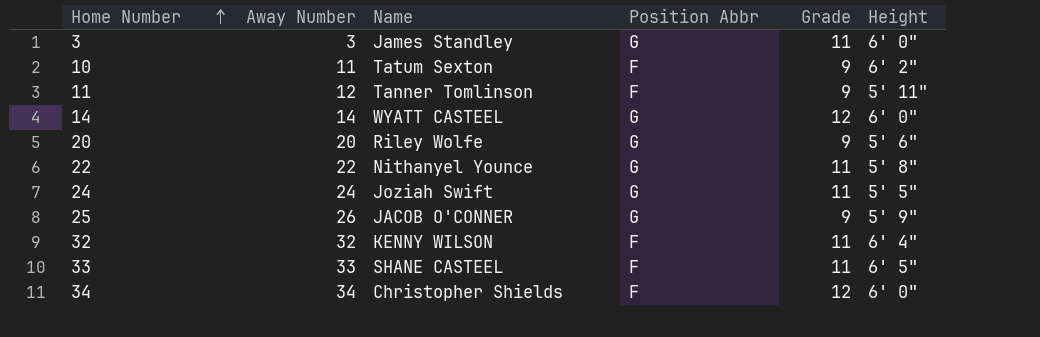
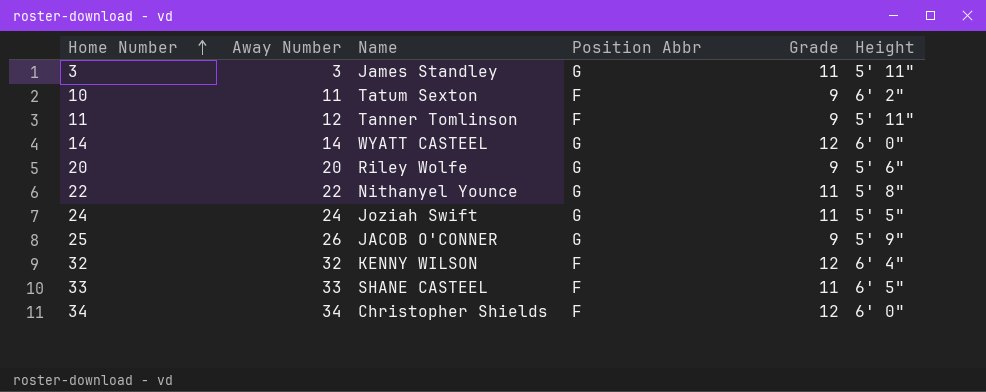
3 | Height: 6' 0" -> 5' 11"
32 | Grade: 11 -> 12

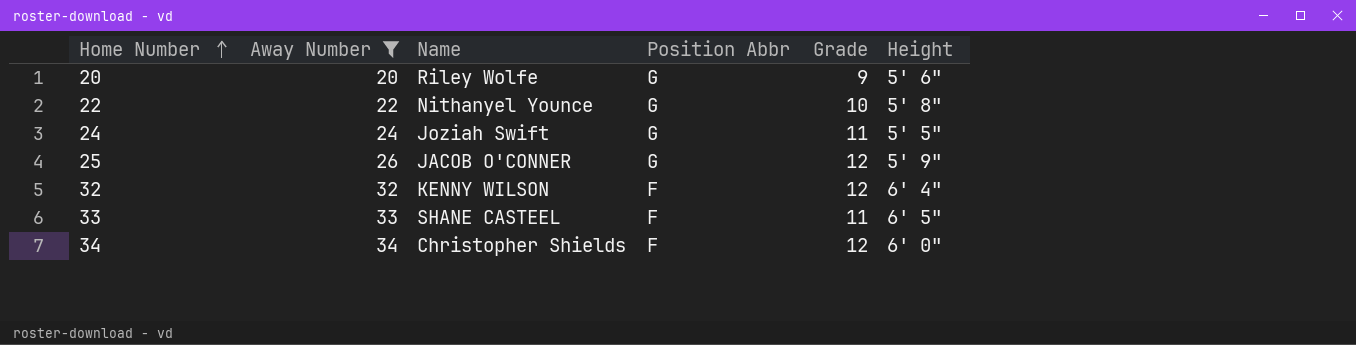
filter: none -> Away Number >= 20
22 | Grade: 11 -> 10
25 | Grade: 9 -> 12

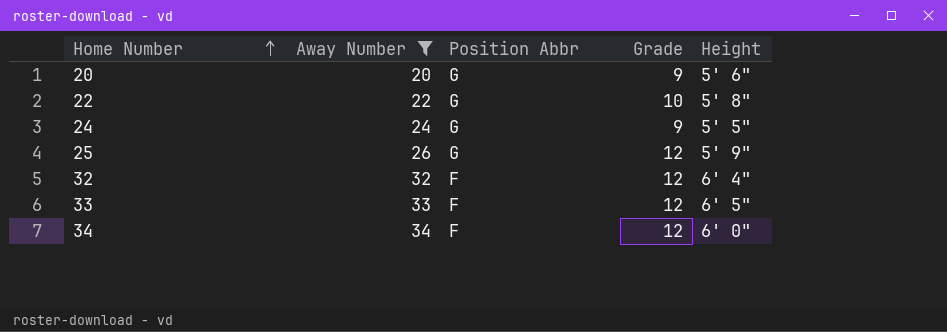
column Name | position: 3 -> none
24 | Grade: 11 -> 9
33 | Grade: 11 -> 12

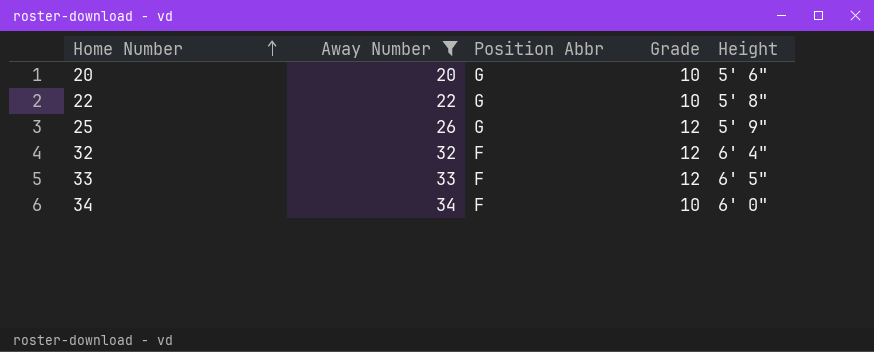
row 24: 24 | G | 9 | 5' 5" -> none
20 | Grade: 9 -> 10
34 | Grade: 12 -> 10

